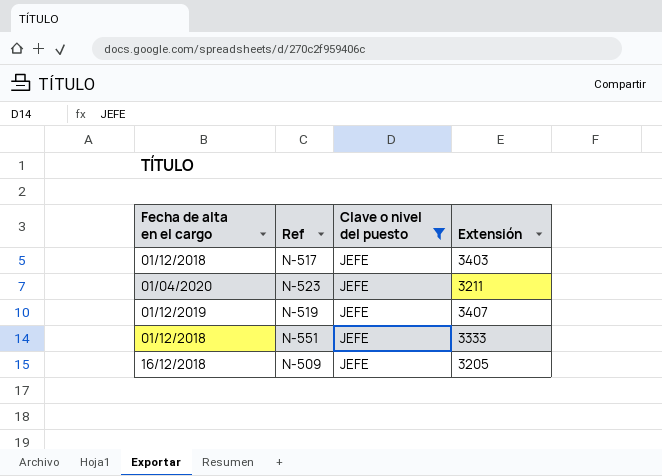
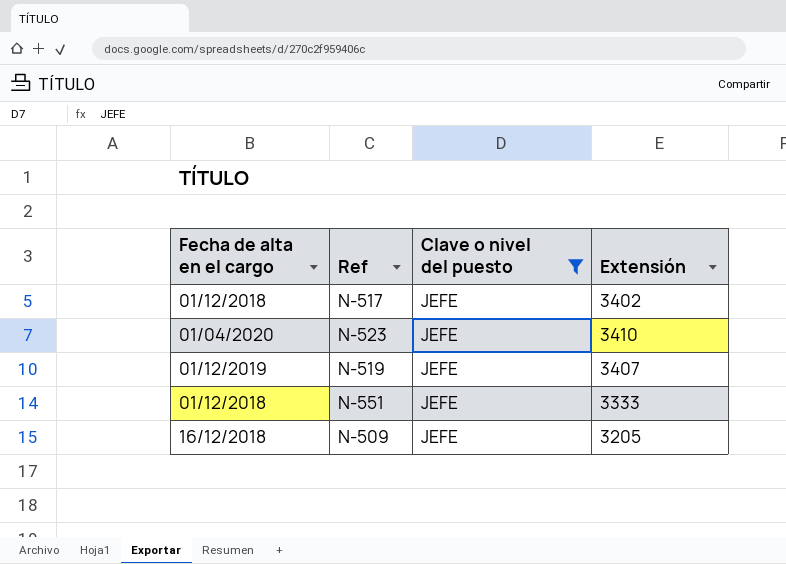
N-517 | Extensión: 3403 -> 3402
N-523 | Extensión: 3211 -> 3410

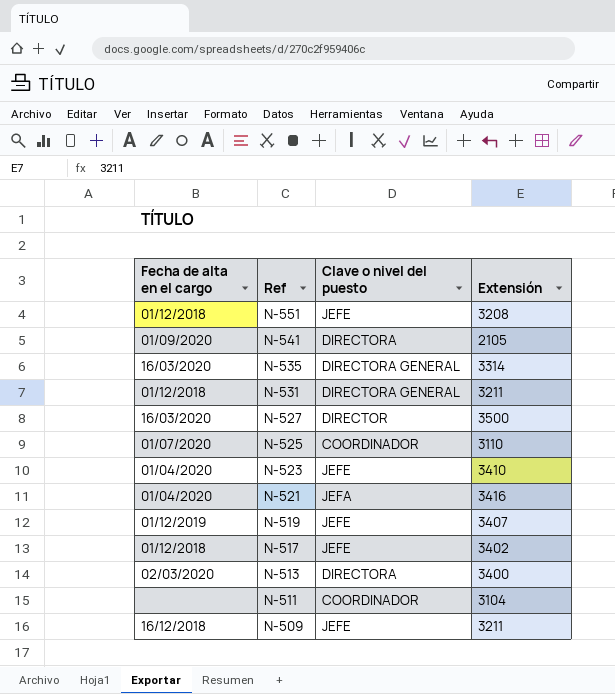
filter: Clave o nivel del puesto = JEFE -> none
row order: none -> Ref descending
N-551 | Extensión: 3333 -> 3208
N-509 | Extensión: 3205 -> 3211

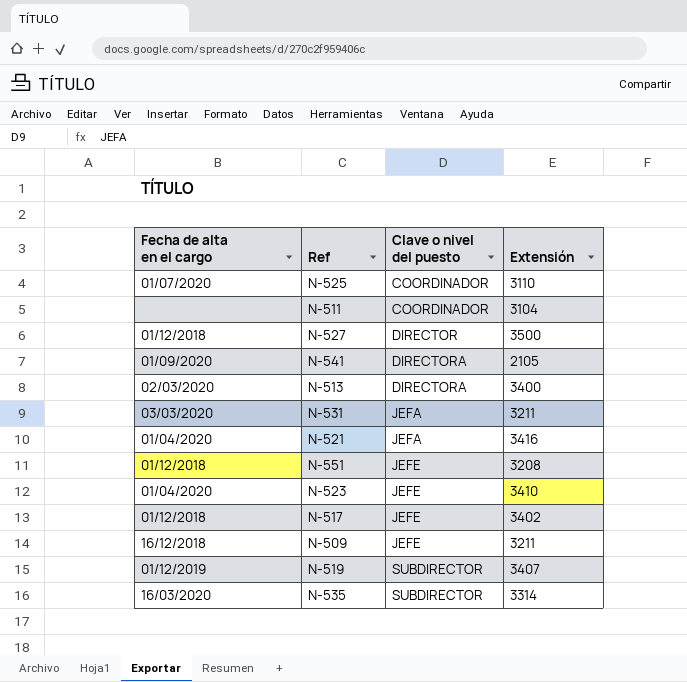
row order: Ref descending -> Clave o nivel del puesto ascending
N-527 | Fecha de alta en el cargo: 16/03/2020 -> 01/12/2018
N-531 | Fecha de alta en el cargo: 01/12/2018 -> 03/03/2020
N-531 | Clave o nivel del puesto: DIRECTORA GENERAL -> JEFA
N-519 | Clave o nivel del puesto: JEFE -> SUBDIRECTOR
N-535 | Clave o nivel del puesto: DIRECTORA GENERAL -> SUBDIRECTOR

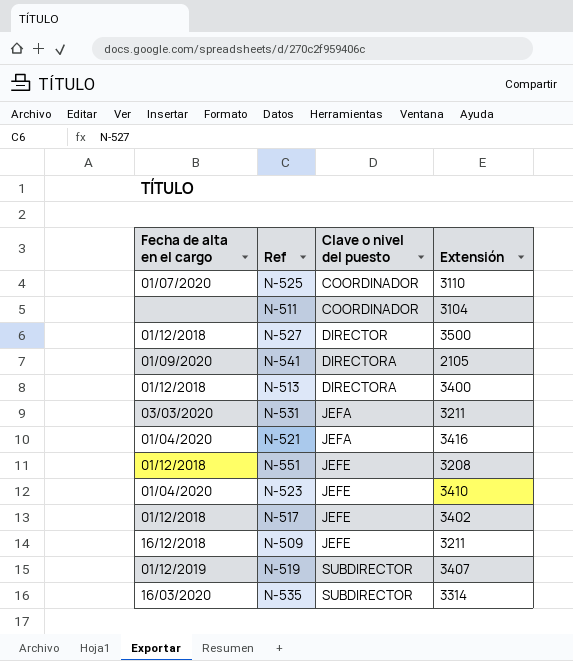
N-513 | Fecha de alta en el cargo: 02/03/2020 -> 01/12/2018

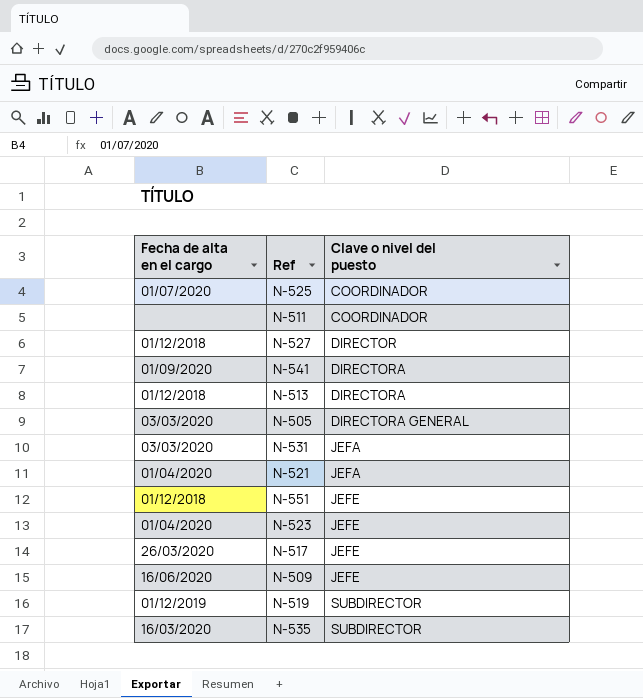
column Extensión | position: 4 -> none
row N-505: none -> 03/03/2020 | DIRECTORA GENERAL
N-517 | Fecha de alta en el cargo: 01/12/2018 -> 26/03/2020
N-509 | Fecha de alta en el cargo: 16/12/2018 -> 16/06/2020

